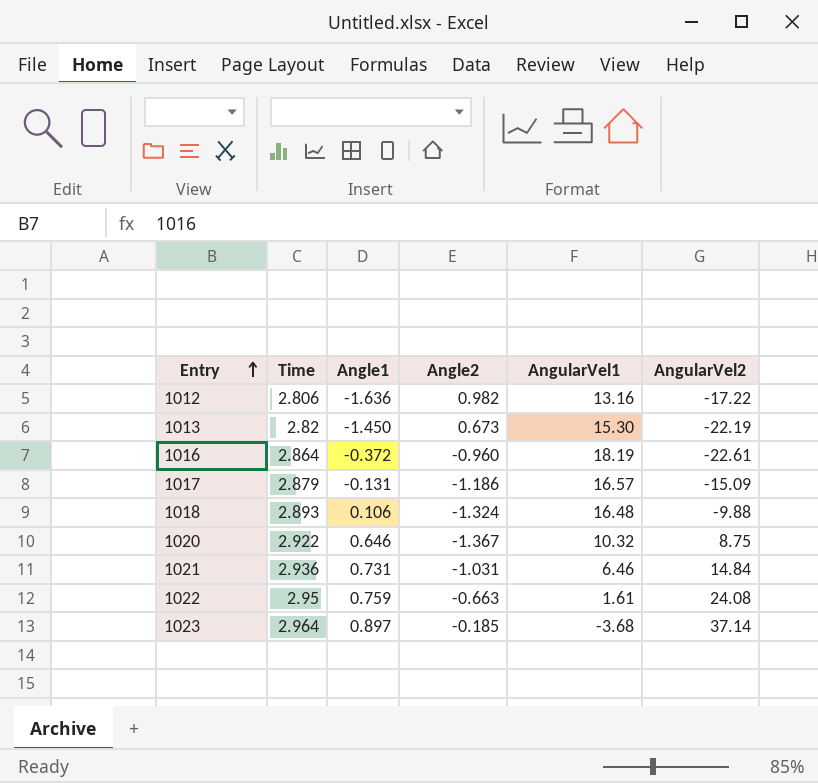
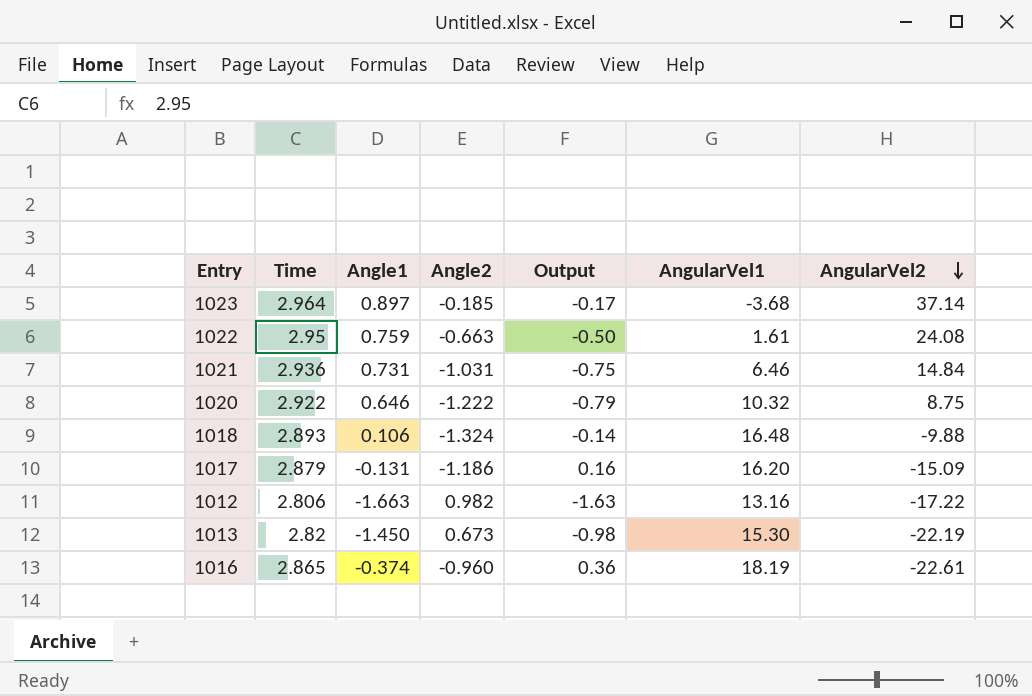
row order: Entry ascending -> AngularVel2 descending
column Output | formula: none -> [Angle1] * [Angle2]
1020 | Angle2: -1.367 -> -1.222
1017 | AngularVel1: 16.57 -> 16.20
1012 | Angle1: -1.636 -> -1.663
1016 | Time: 2.864 -> 2.865
1016 | Angle1: -0.372 -> -0.374

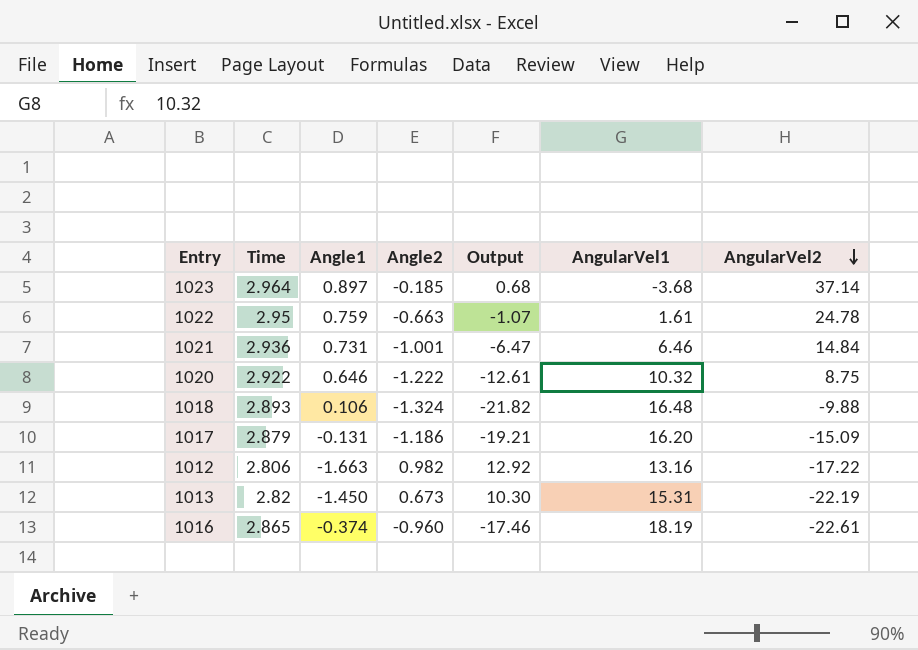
column Output | formula: [Angle1] * [Angle2] -> [Angle2] * [AngularVel1]
1022 | AngularVel2: 24.08 -> 24.78
1021 | Angle2: -1.031 -> -1.001
1013 | AngularVel1: 15.30 -> 15.31

